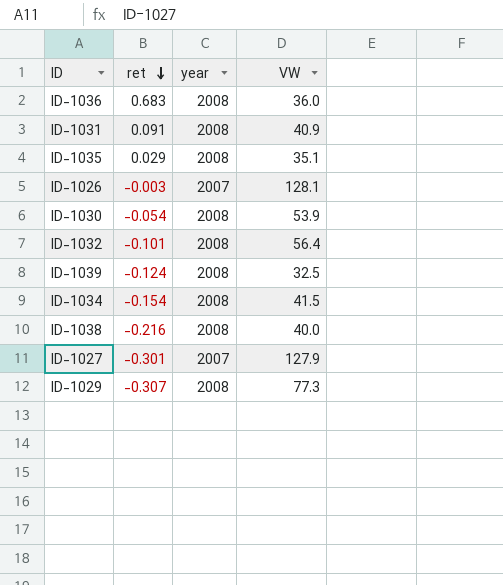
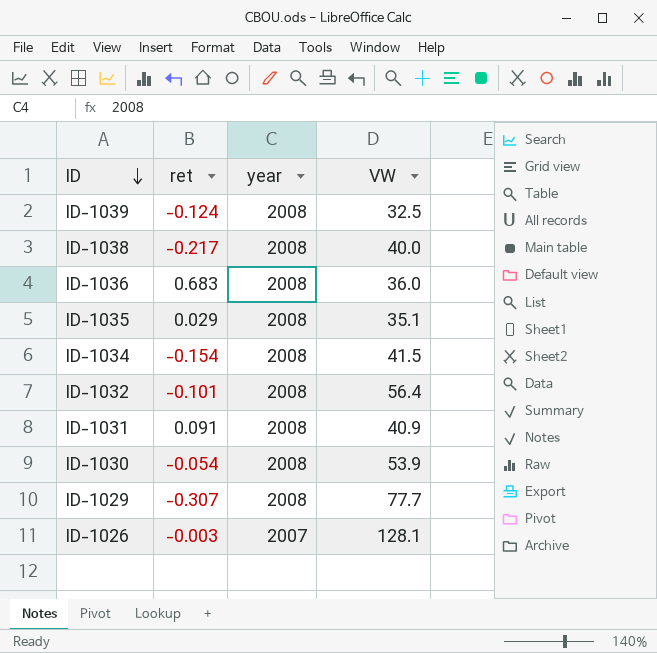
row order: ret descending -> ID descending
row ID-1027: -0.301 | 2007 | 127.9 -> none
ID-1038 | ret: -0.216 -> -0.217
ID-1029 | VW: 77.3 -> 77.7

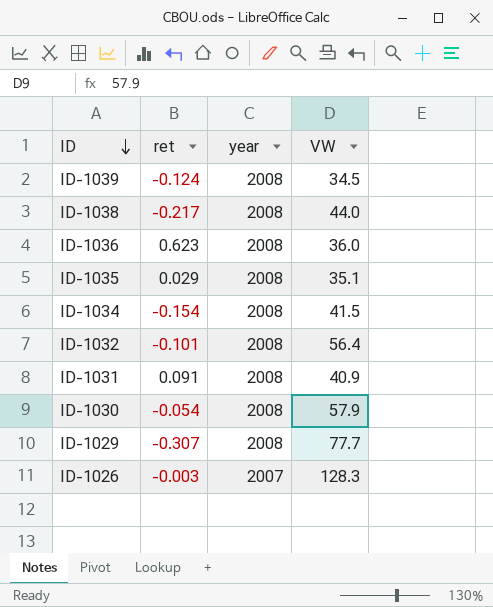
ID-1039 | VW: 32.5 -> 34.5
ID-1038 | VW: 40.0 -> 44.0
ID-1036 | ret: 0.683 -> 0.623
ID-1030 | VW: 53.9 -> 57.9
ID-1026 | VW: 128.1 -> 128.3

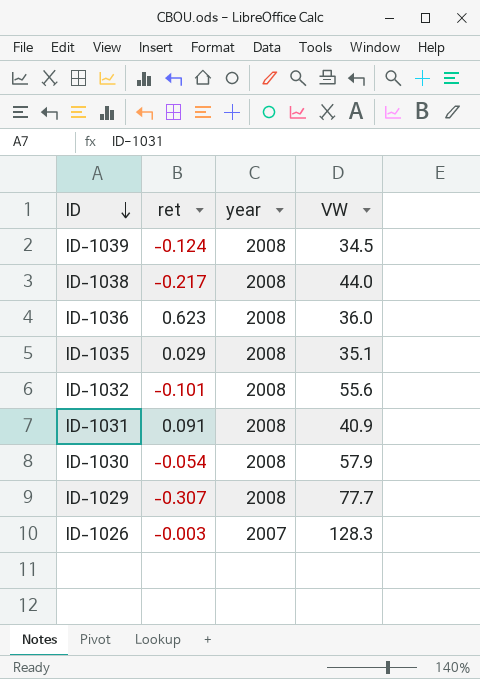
row ID-1034: -0.154 | 2008 | 41.5 -> none
ID-1032 | VW: 56.4 -> 55.6

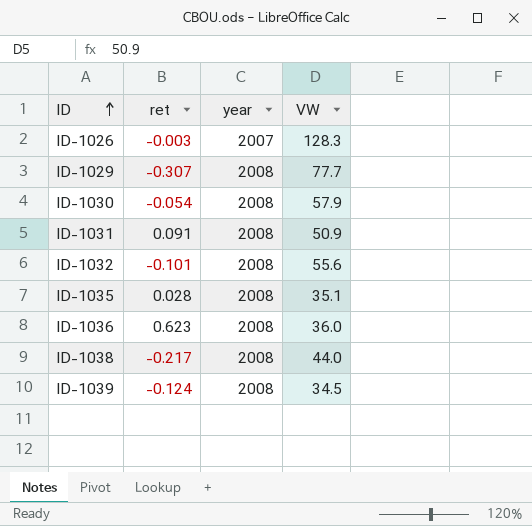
row order: ID descending -> ID ascending
ID-1031 | VW: 40.9 -> 50.9
ID-1035 | ret: 0.029 -> 0.028

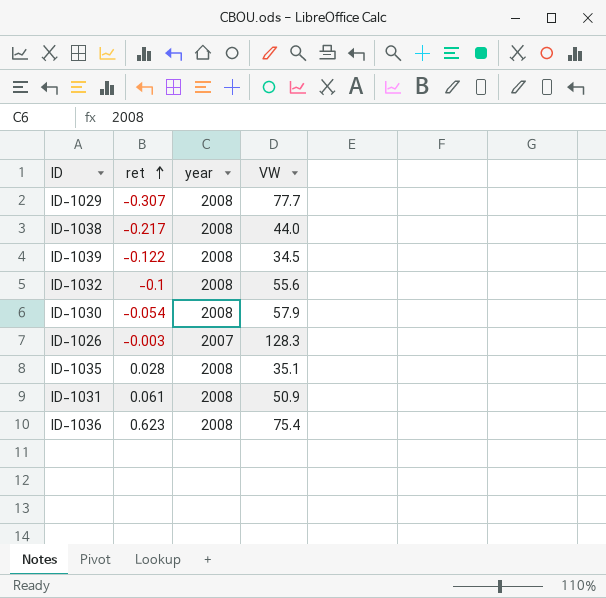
row order: ID ascending -> ret ascending
ID-1039 | ret: -0.124 -> -0.122
ID-1032 | ret: -0.101 -> -0.1
ID-1031 | ret: 0.091 -> 0.061
ID-1036 | VW: 36.0 -> 75.4

